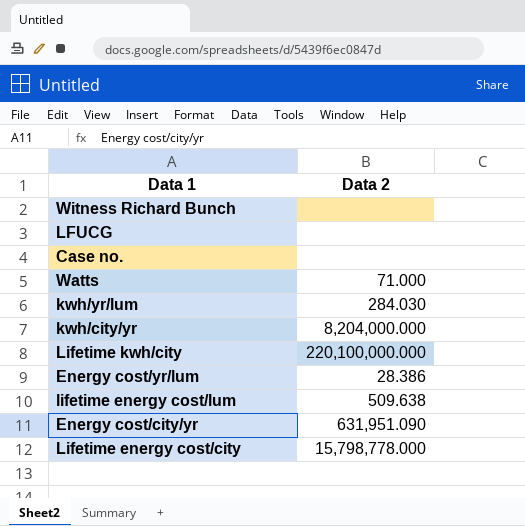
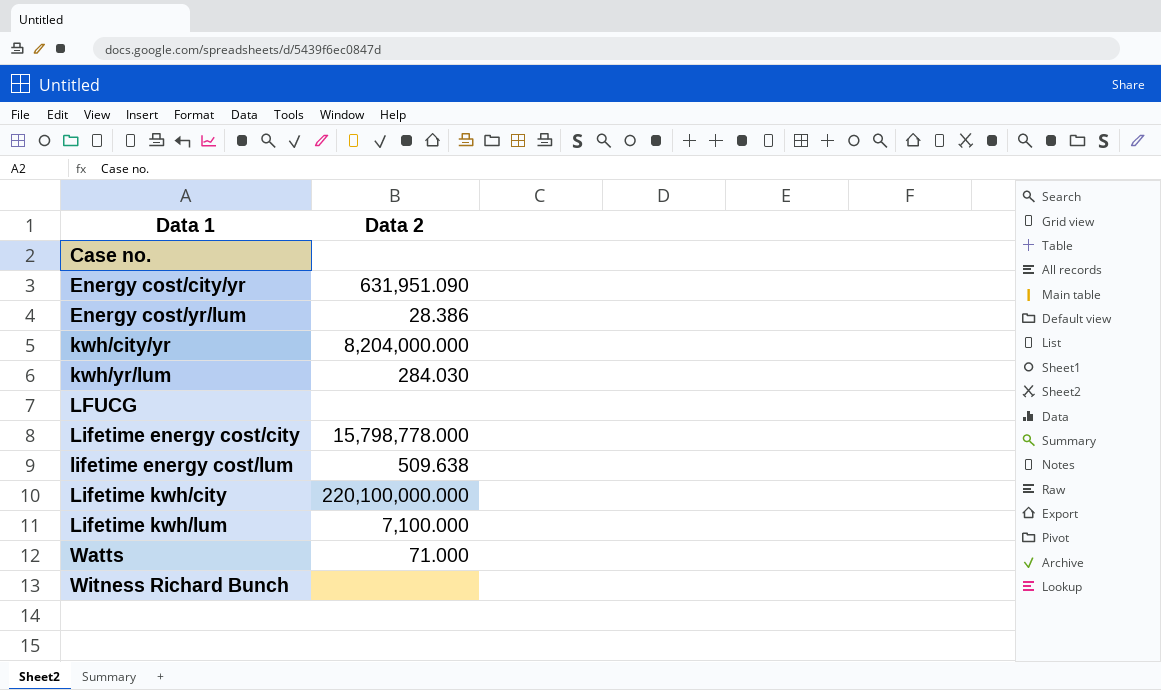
row order: none -> Data 1 ascending
row Lifetime kwh/lum: none -> 7,100.000

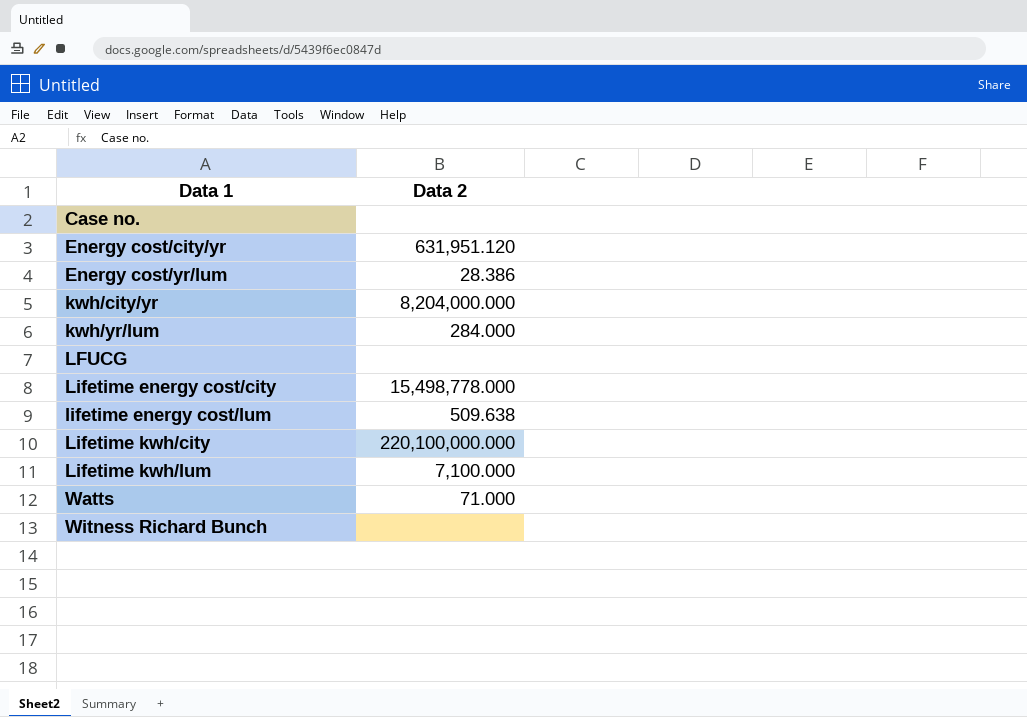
Energy cost/city/yr | Data 2: 631,951.090 -> 631,951.120
kwh/yr/lum | Data 2: 284.030 -> 284.000
Lifetime energy cost/city | Data 2: 15,798,778.000 -> 15,498,778.000

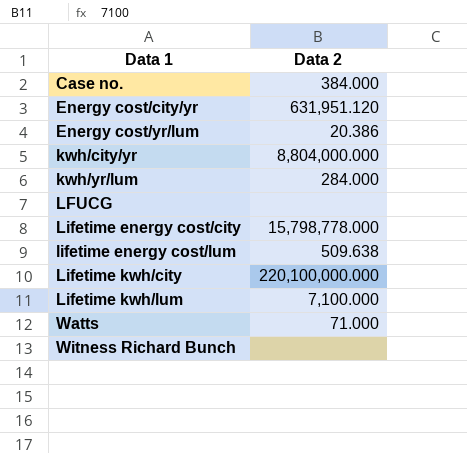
Case no. | Data 2: none -> 384.000
Energy cost/yr/lum | Data 2: 28.386 -> 20.386
kwh/city/yr | Data 2: 8,204,000.000 -> 8,804,000.000
Lifetime energy cost/city | Data 2: 15,498,778.000 -> 15,798,778.000

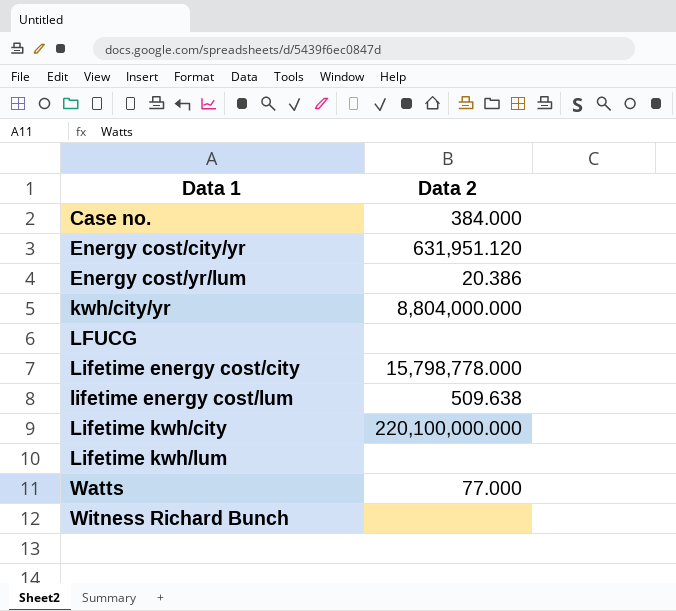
row kwh/yr/lum: 284.000 -> none
Lifetime kwh/lum | Data 2: 7,100.000 -> none
Watts | Data 2: 71.000 -> 77.000

